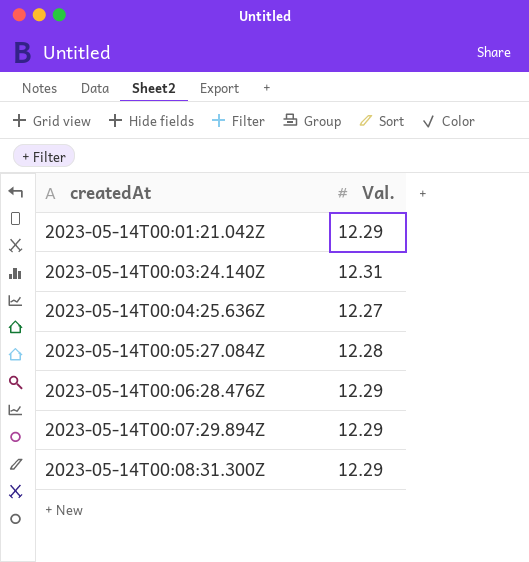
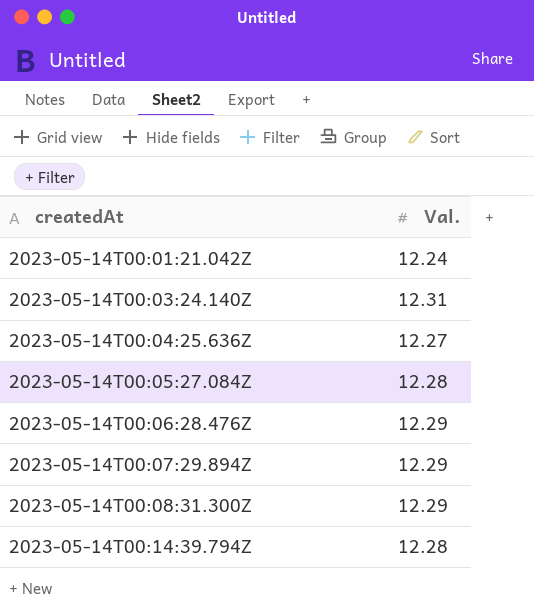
2023-05-14T00:01:21.042Z | Val.: 12.29 -> 12.24
row 2023-05-14T00:14:39.794Z: none -> 12.28

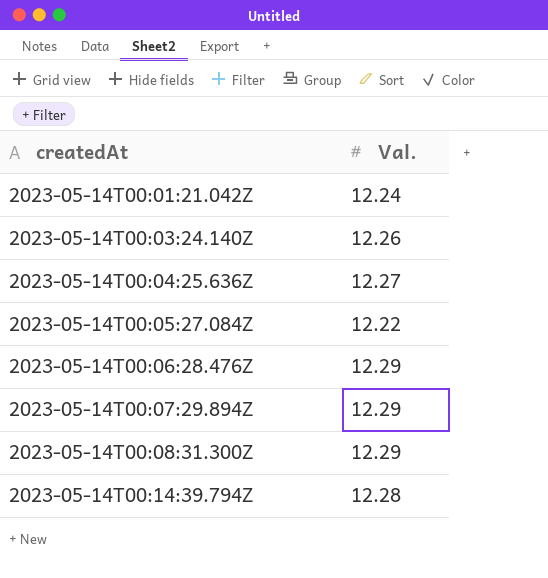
2023-05-14T00:03:24.140Z | Val.: 12.31 -> 12.26
2023-05-14T00:05:27.084Z | Val.: 12.28 -> 12.22

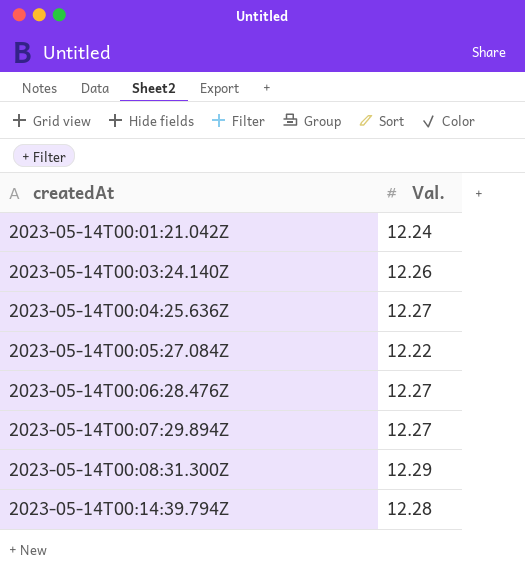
2023-05-14T00:06:28.476Z | Val.: 12.29 -> 12.27
2023-05-14T00:07:29.894Z | Val.: 12.29 -> 12.27

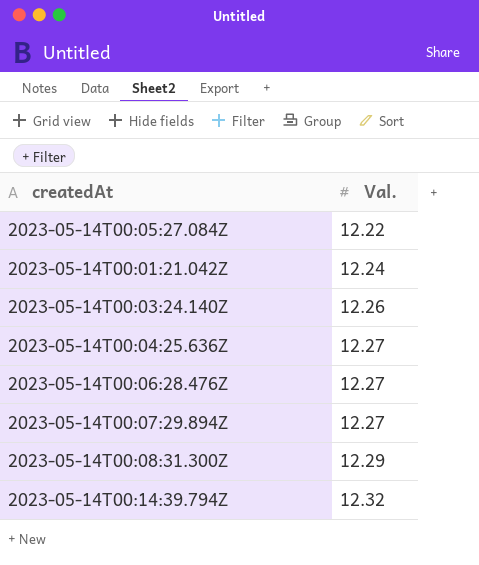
row order: createdAt ascending -> Val. ascending
2023-05-14T00:14:39.794Z | Val.: 12.28 -> 12.32

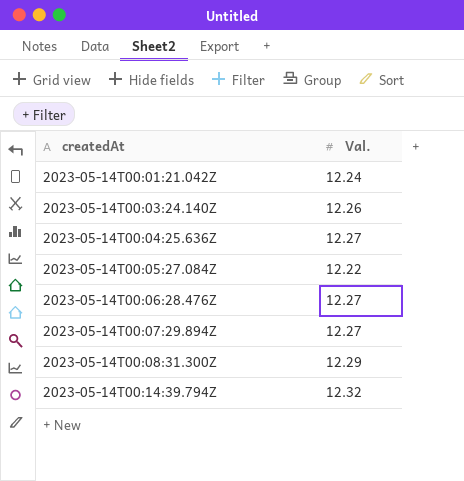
row order: Val. ascending -> createdAt ascending

